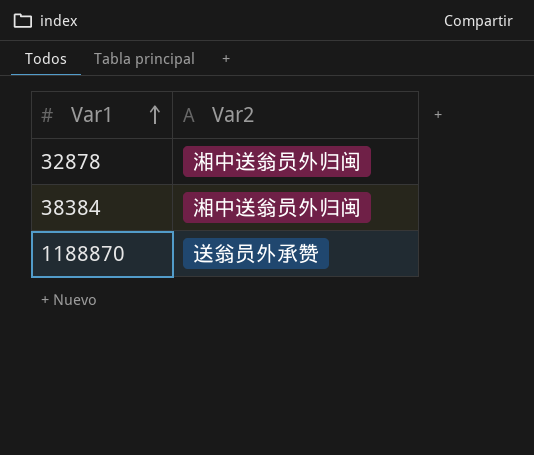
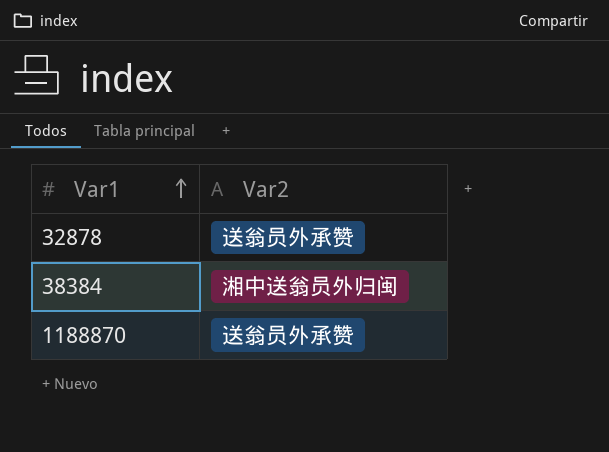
32878 | Var2: 湘中送翁员外归闽 -> 送翁员外承赞

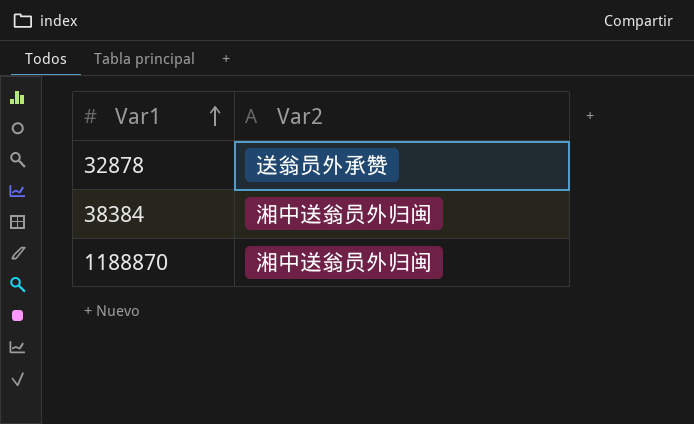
1188870 | Var2: 送翁员外承赞 -> 湘中送翁员外归闽

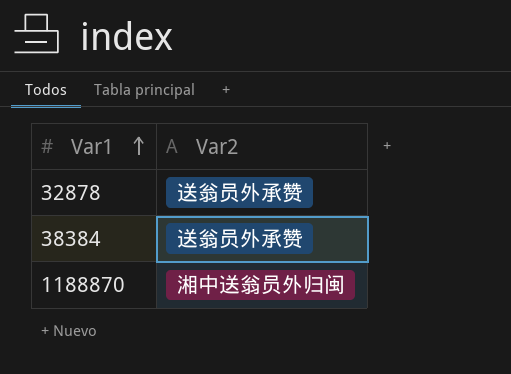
38384 | Var2: 湘中送翁员外归闽 -> 送翁员外承赞

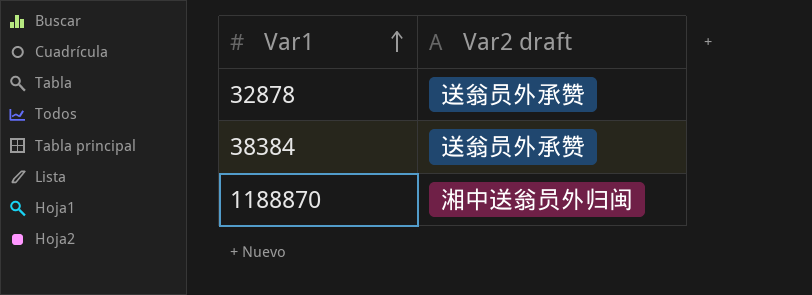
column name: Var2 -> Var2 draft

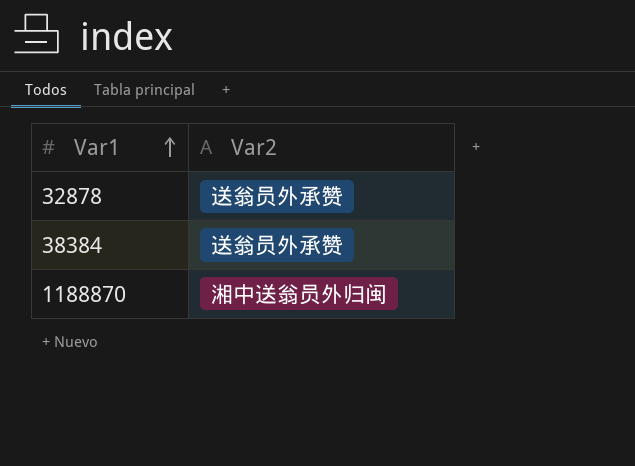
column name: Var2 draft -> Var2

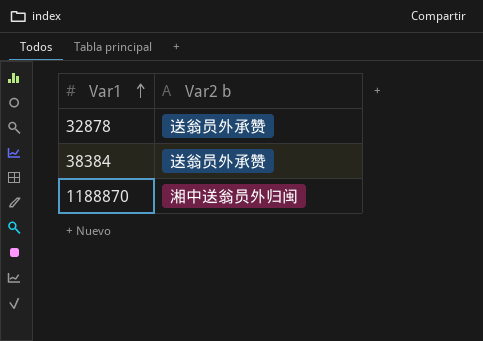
column name: Var2 -> Var2 b

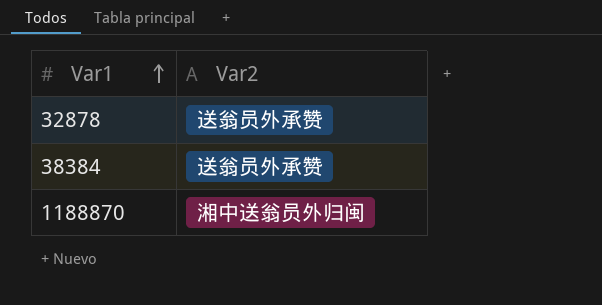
column name: Var2 b -> Var2

